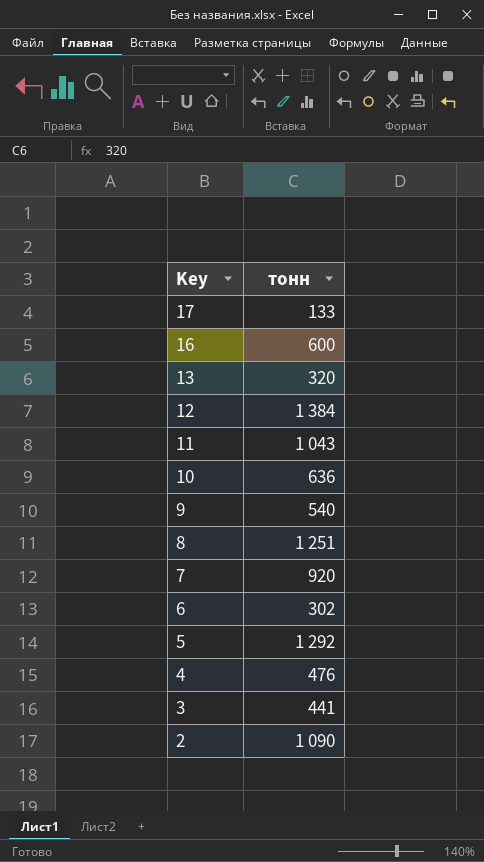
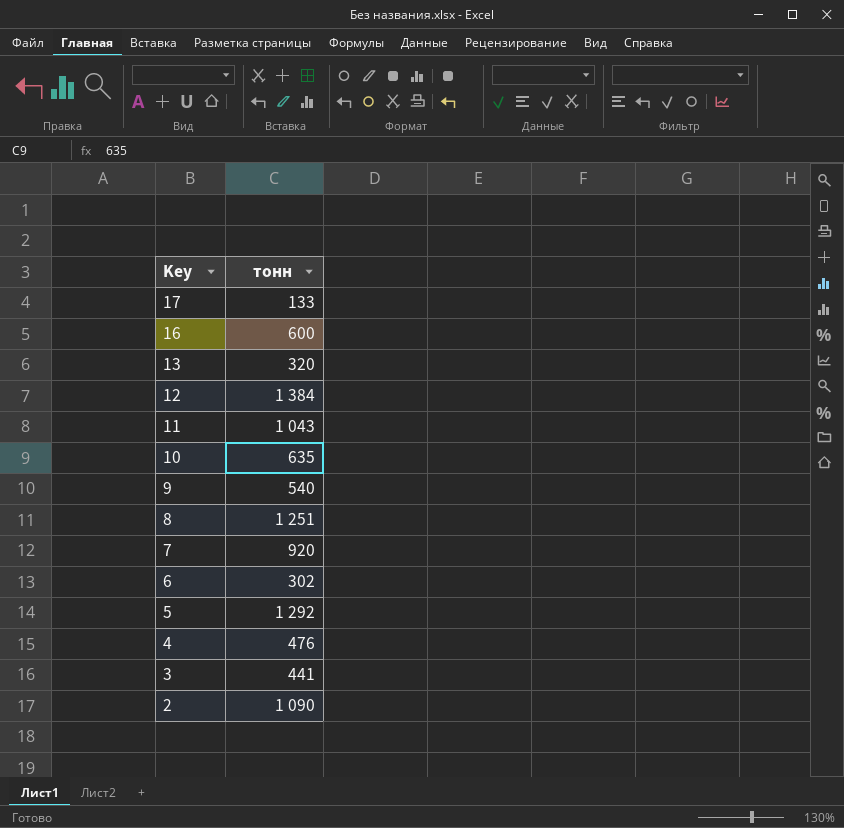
10 | тонн: 636 -> 635

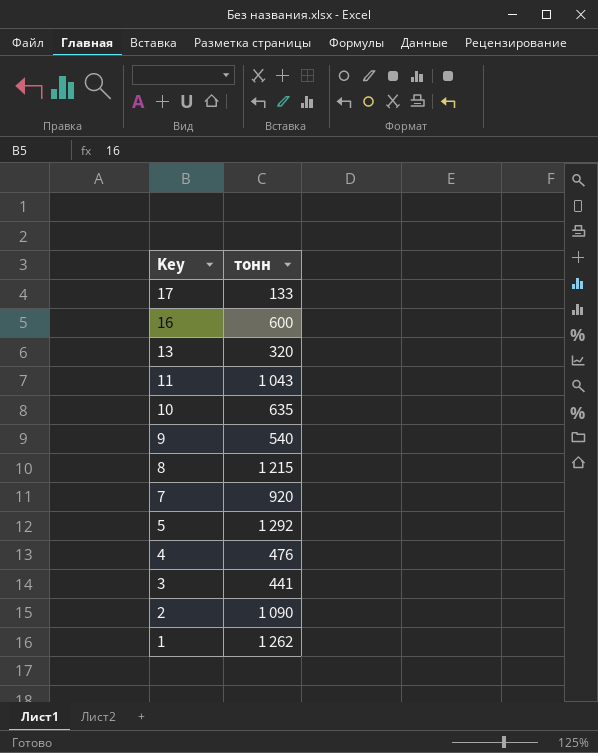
row 12: 1 384 -> none
row 6: 302 -> none
8 | тонн: 1 251 -> 1 215
row 1: none -> 1 262

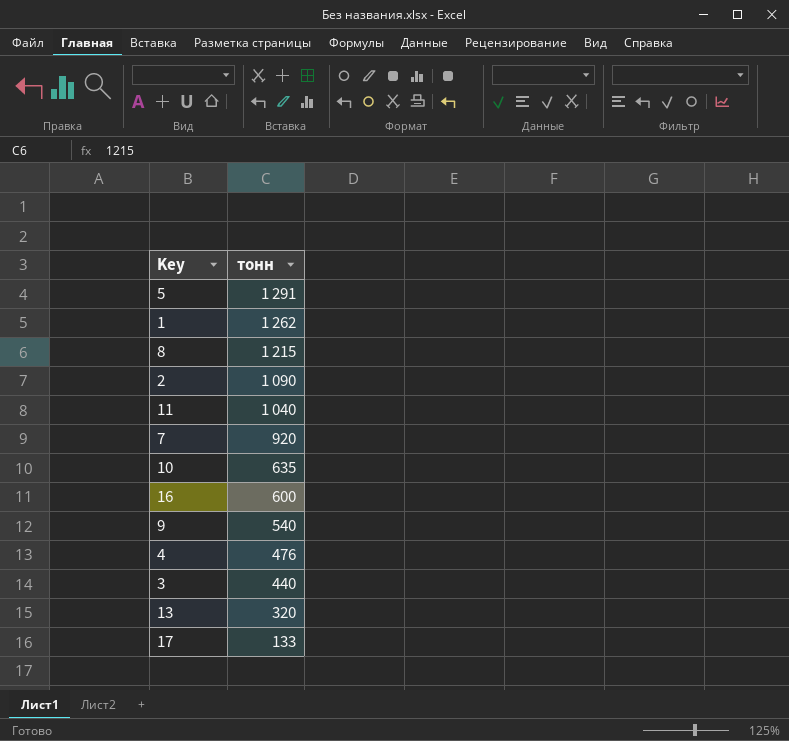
row order: Key descending -> тонн descending
5 | тонн: 1 292 -> 1 291
11 | тонн: 1 043 -> 1 040
3 | тонн: 441 -> 440

